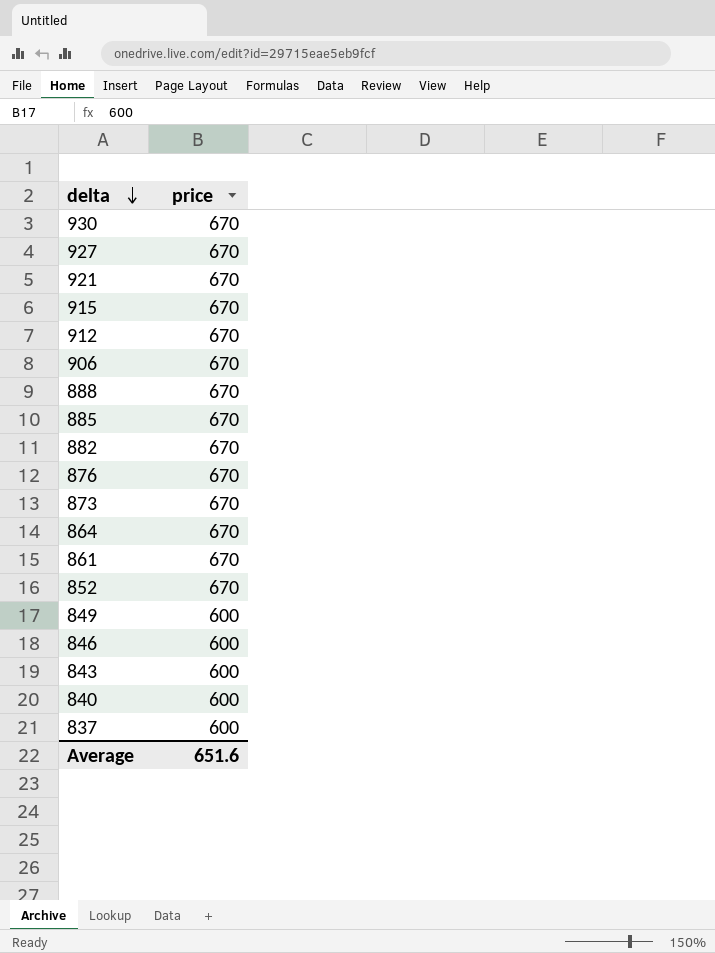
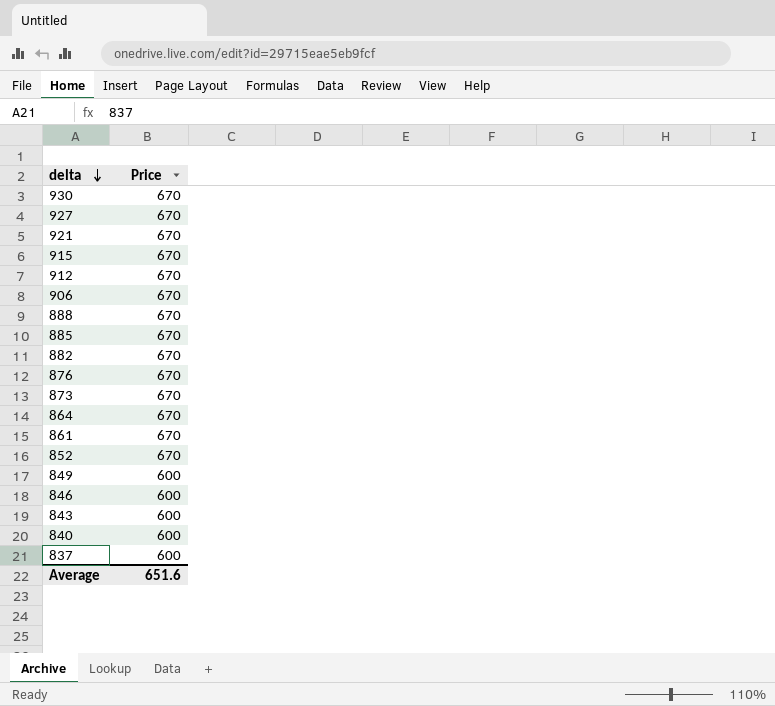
column name: price -> Price

